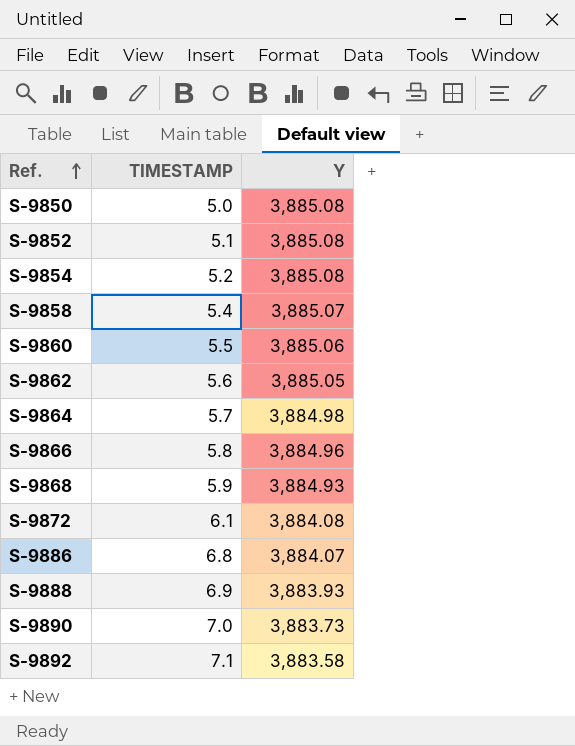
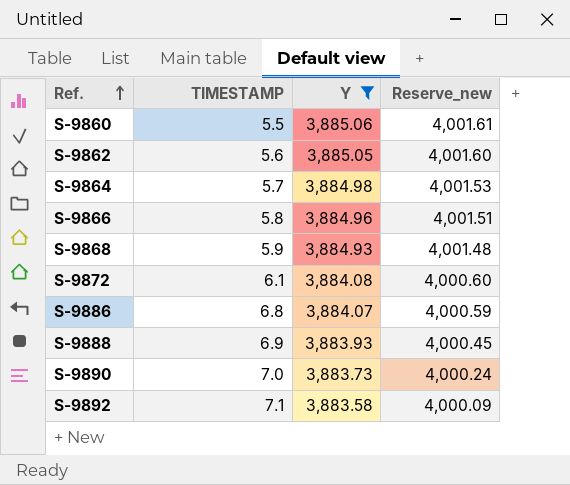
filter: none -> Y <= 3,885.06
column Reserve_new | formula: none -> [Y] * 1.03

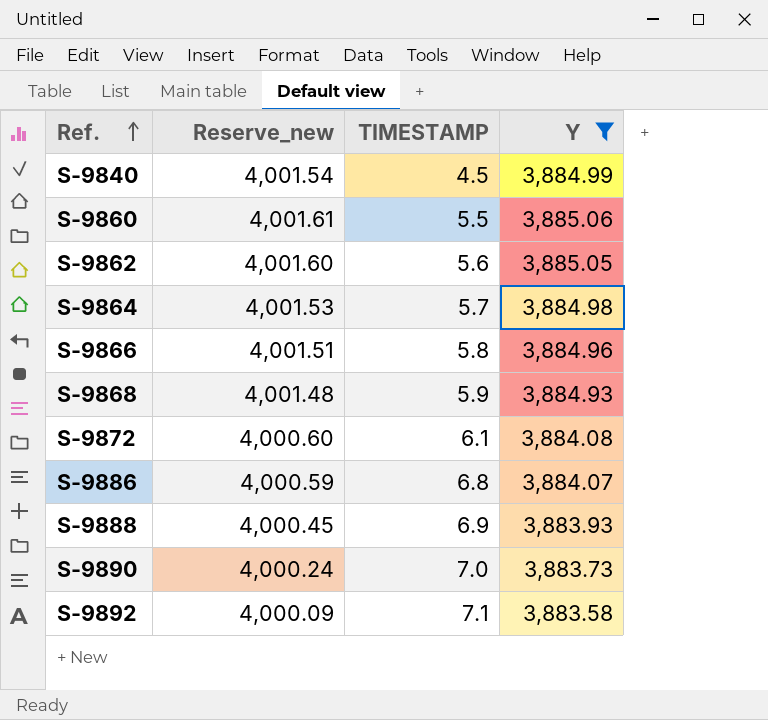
column Reserve_new | position: 4 -> 2
row S-9840: none -> 4,001.54 | 4.5 | 3,884.99

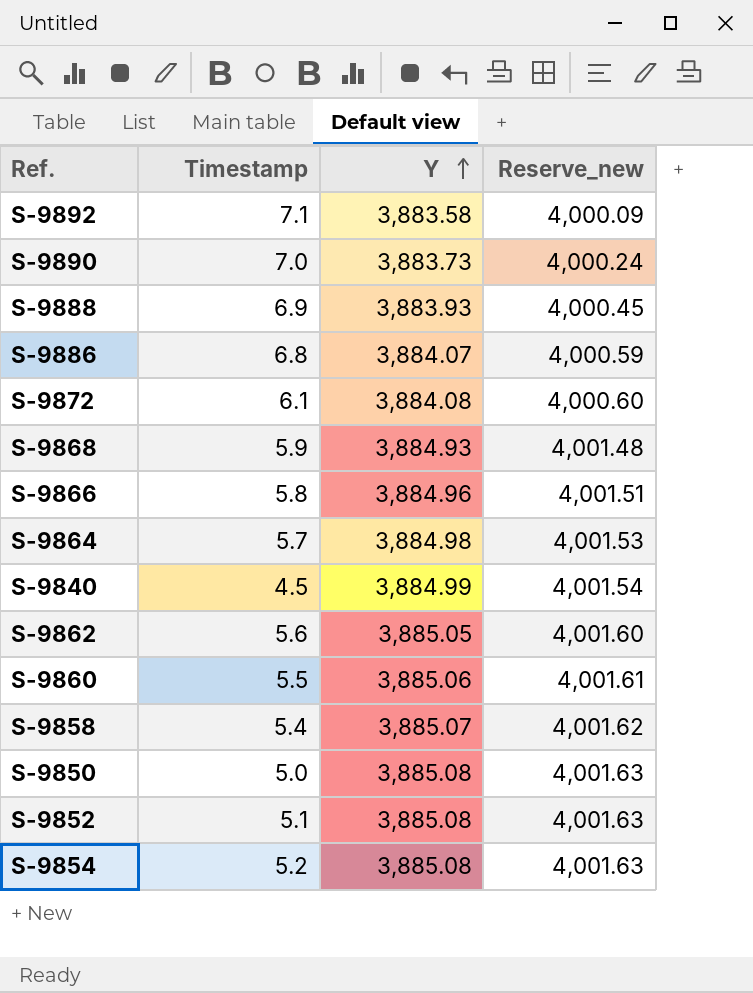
filter: Y <= 3,885.06 -> none
row order: Ref. ascending -> Y ascending
column name: TIMESTAMP -> Timestamp
column Reserve_new | position: 2 -> 4

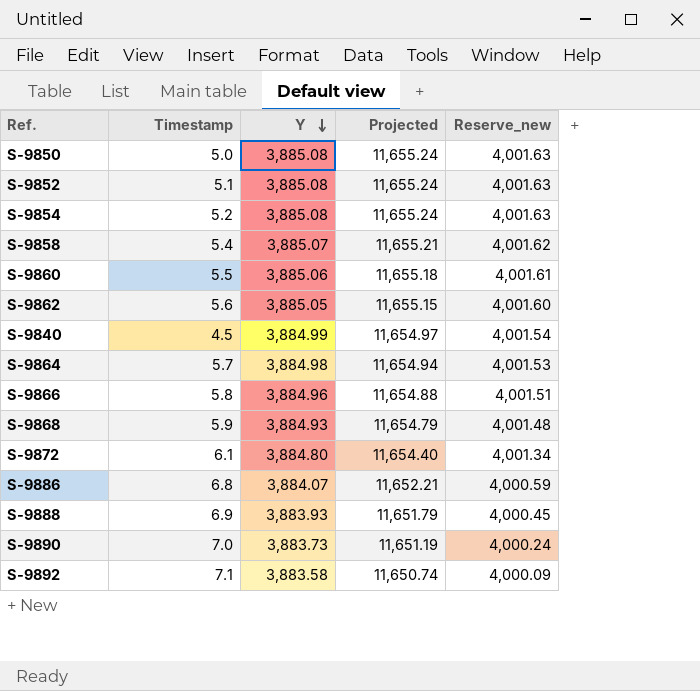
row order: Y ascending -> Y descending
column Projected | formula: none -> [Y] * 3
S-9872 | Y: 3,884.08 -> 3,884.80
S-9872 | Reserve_new: 4,000.60 -> 4,001.34

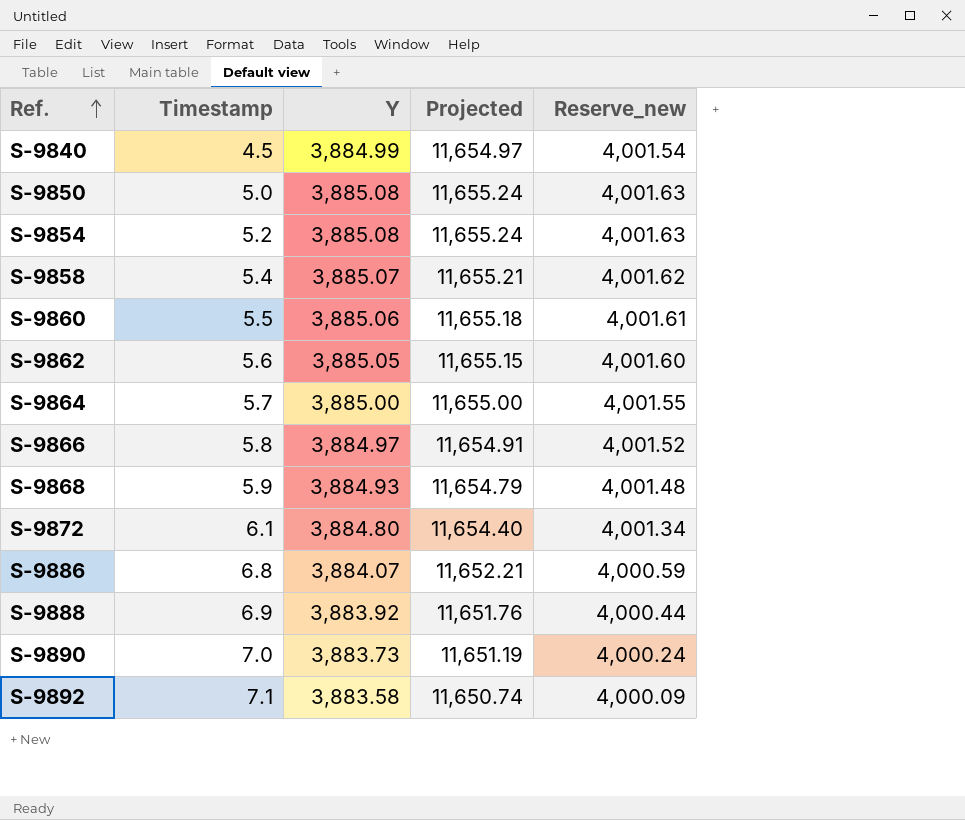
row order: Y descending -> Ref. ascending
row S-9852: 5.1 | 3,885.08 | 11,655.24 | 4,001.63 -> none
S-9864 | Y: 3,884.98 -> 3,885.00
S-9864 | Projected: 11,654.94 -> 11,655.00
S-9864 | Reserve_new: 4,001.53 -> 4,001.55
S-9866 | Y: 3,884.96 -> 3,884.97
S-9866 | Projected: 11,654.88 -> 11,654.91
S-9866 | Reserve_new: 4,001.51 -> 4,001.52
S-9888 | Y: 3,883.93 -> 3,883.92
S-9888 | Projected: 11,651.79 -> 11,651.76
S-9888 | Reserve_new: 4,000.45 -> 4,000.44

